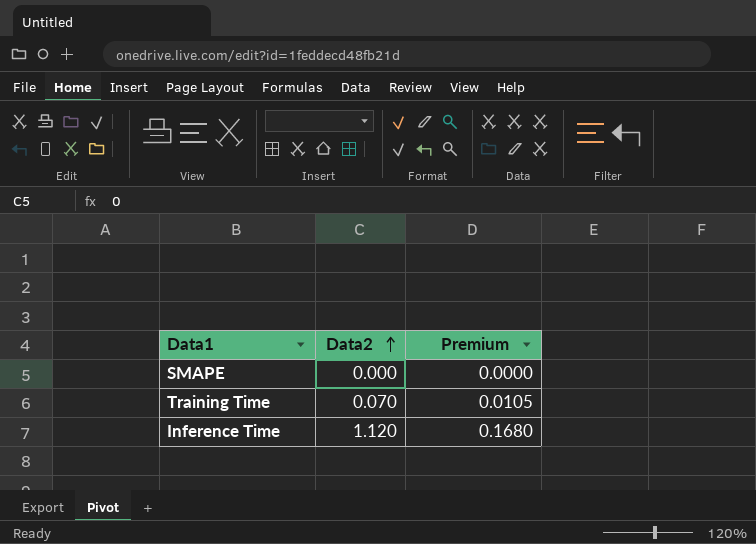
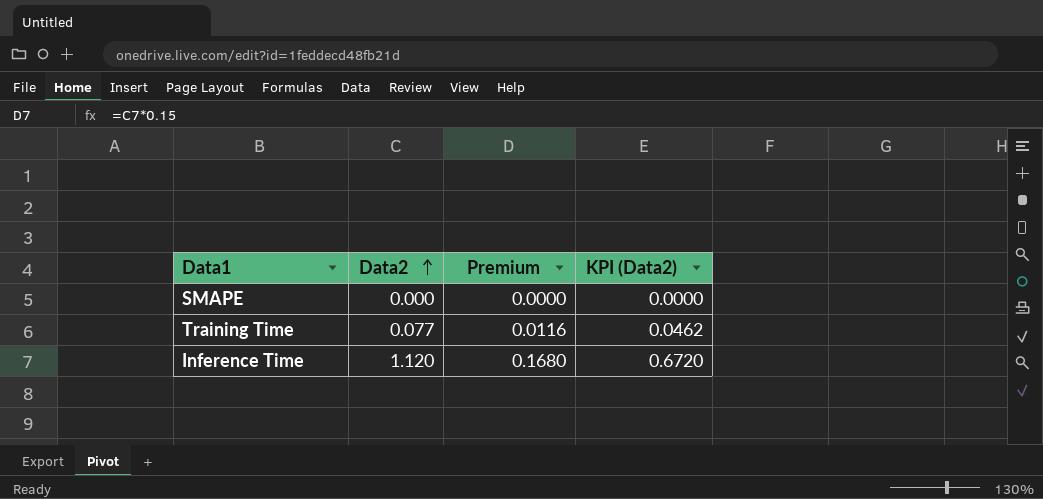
column KPI (Data2) | formula: none -> [Data2] * 0.6
Training Time | Data2: 0.070 -> 0.077
Training Time | Premium: 0.0105 -> 0.0116

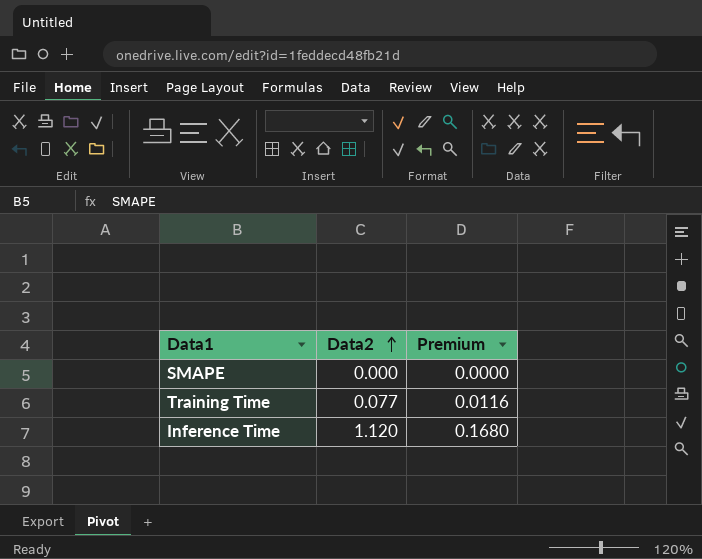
column KPI (Data2) | formula: [Data2] * 0.6 -> none

